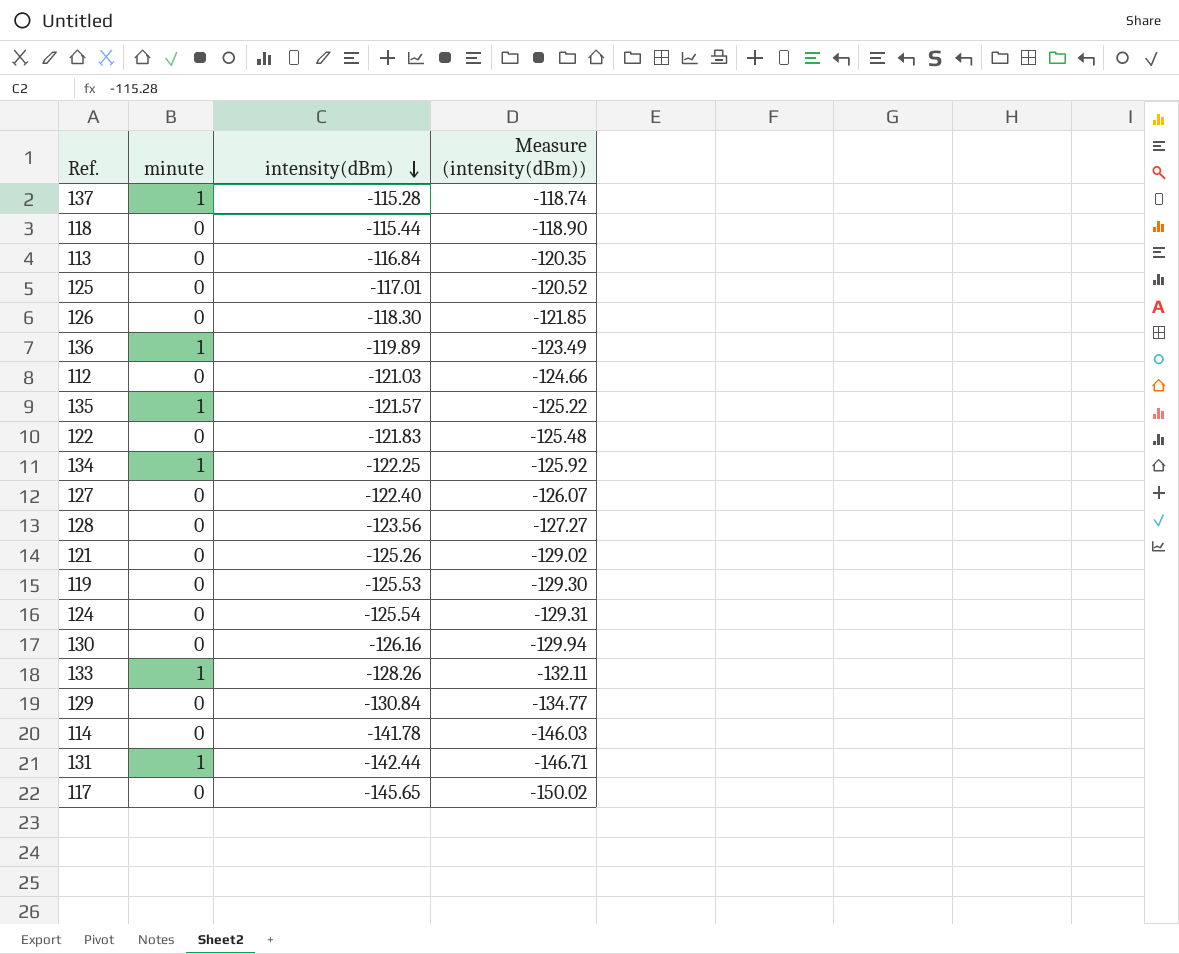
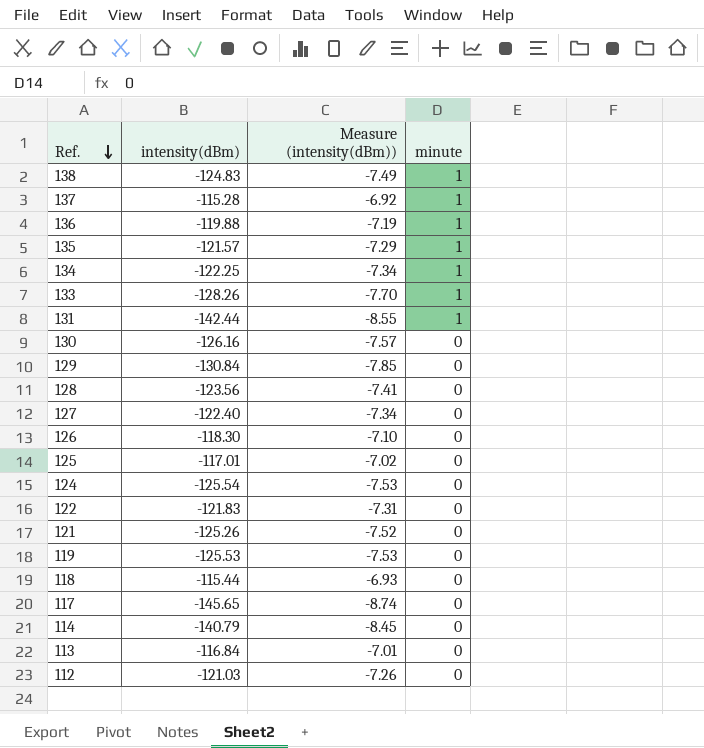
row order: intensity(dBm) descending -> Ref. descending
column Measure (intensity(dBm)) | formula: [intensity(dBm)] * 1.03 -> [intensity(dBm)] * 0.06
column minute | position: 2 -> 4
row 138: none -> -124.83 | -7.49 | 1
136 | intensity(dBm): -119.89 -> -119.88
114 | intensity(dBm): -141.78 -> -140.79

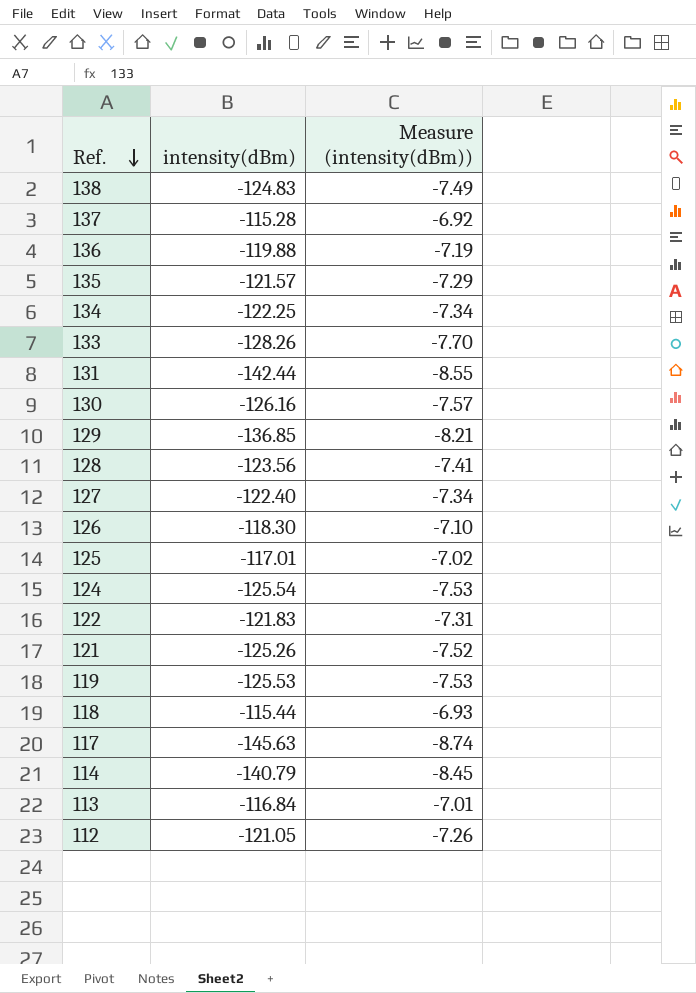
column minute | position: 4 -> none
129 | intensity(dBm): -130.84 -> -136.85
129 | Measure (intensity(dBm)): -7.85 -> -8.21
117 | intensity(dBm): -145.65 -> -145.63
112 | intensity(dBm): -121.03 -> -121.05

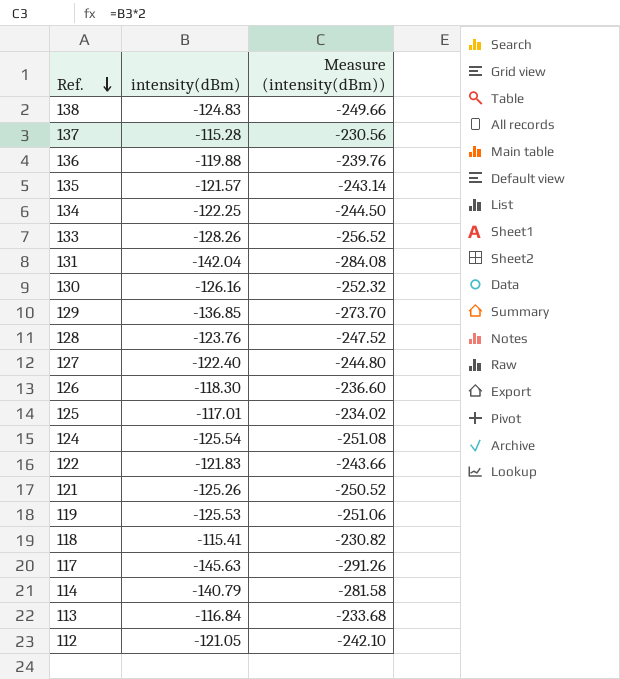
column Measure (intensity(dBm)) | formula: [intensity(dBm)] * 0.06 -> [intensity(dBm)] * 2
131 | intensity(dBm): -142.44 -> -142.04
128 | intensity(dBm): -123.56 -> -123.76
118 | intensity(dBm): -115.44 -> -115.41

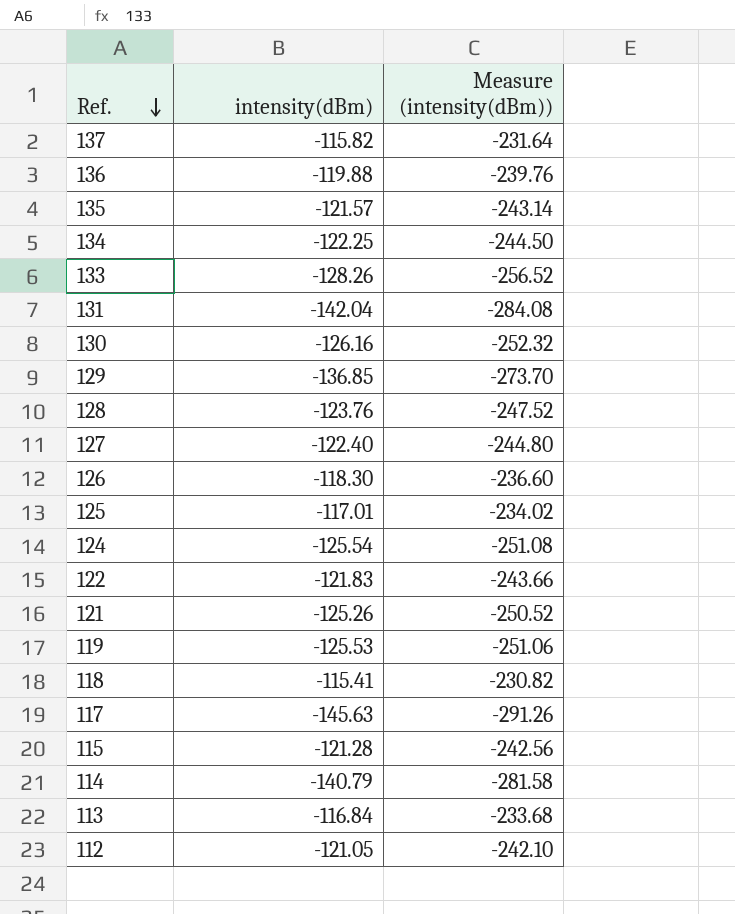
row 138: -124.83 | -249.66 -> none
137 | intensity(dBm): -115.28 -> -115.82
137 | Measure (intensity(dBm)): -230.56 -> -231.64
row 115: none -> -121.28 | -242.56

